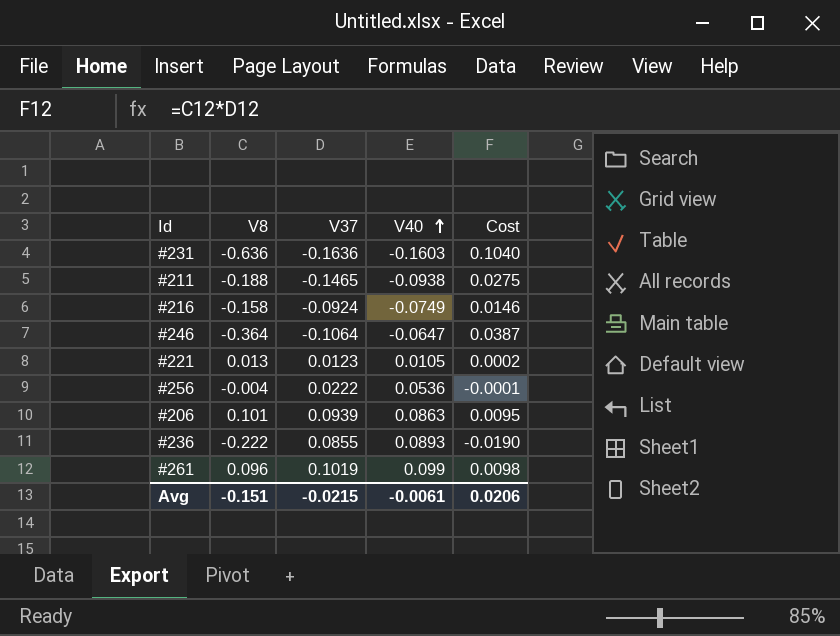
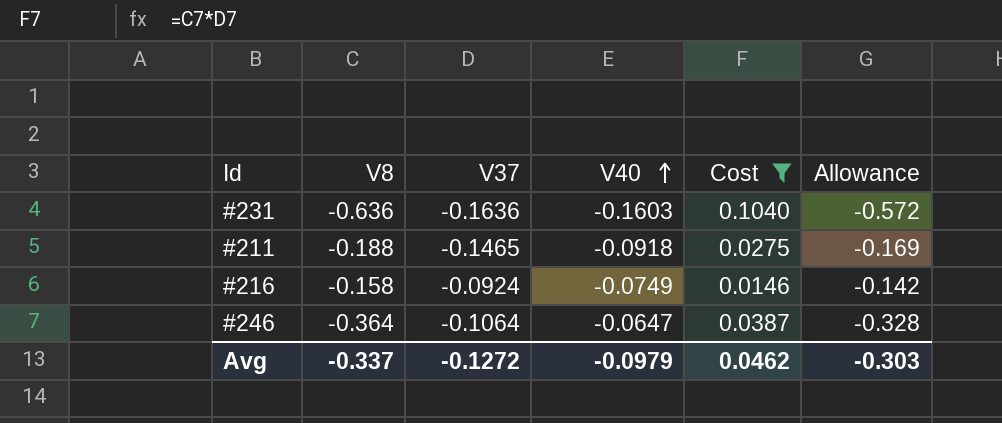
filter: none -> Cost >= 0.0146
column Allowance | formula: none -> [V8] * 0.9
#211 | V40: -0.0938 -> -0.0918
Avg | V8: -0.151 -> -0.337
Avg | V37: -0.0215 -> -0.1272
Avg | V40: -0.0061 -> -0.0979
Avg | Cost: 0.0206 -> 0.0462

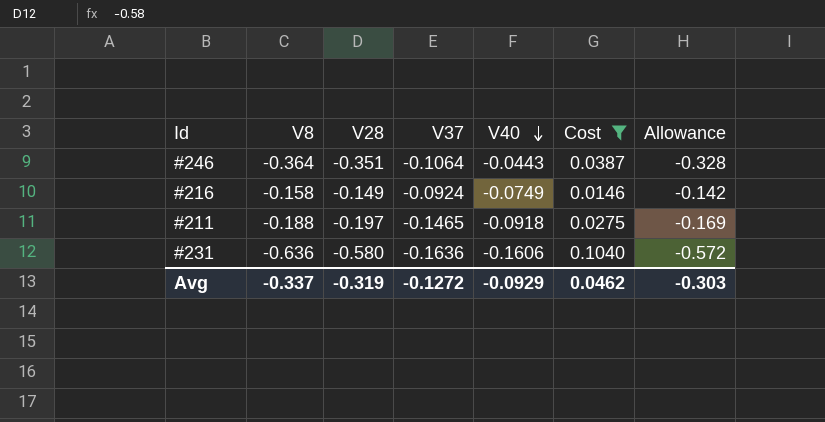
row order: V40 ascending -> V40 descending
column V28 | position: none -> 3
#246 | V40: -0.0647 -> -0.0443
#231 | V40: -0.1603 -> -0.1606
Avg | V40: -0.0979 -> -0.0929

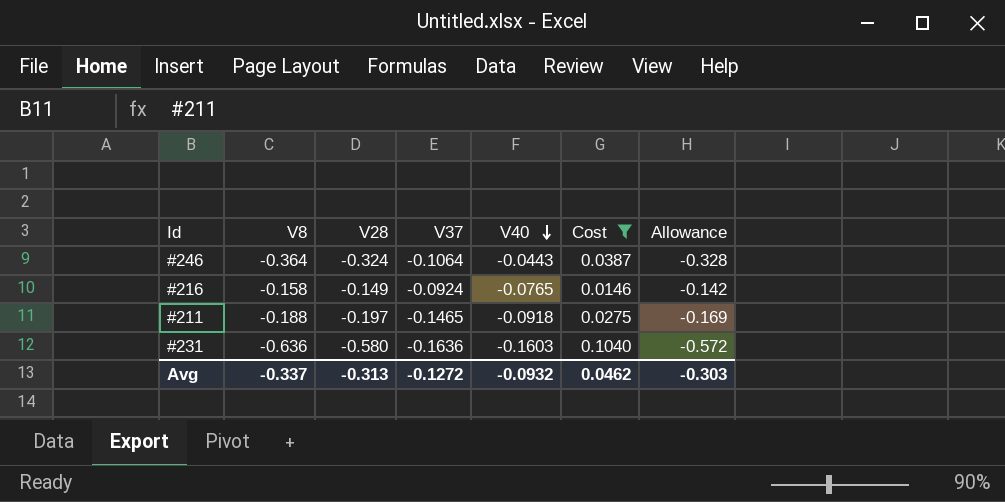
#246 | V28: -0.351 -> -0.324
#216 | V40: -0.0749 -> -0.0765
#231 | V40: -0.1606 -> -0.1603
Avg | V28: -0.319 -> -0.313
Avg | V40: -0.0929 -> -0.0932

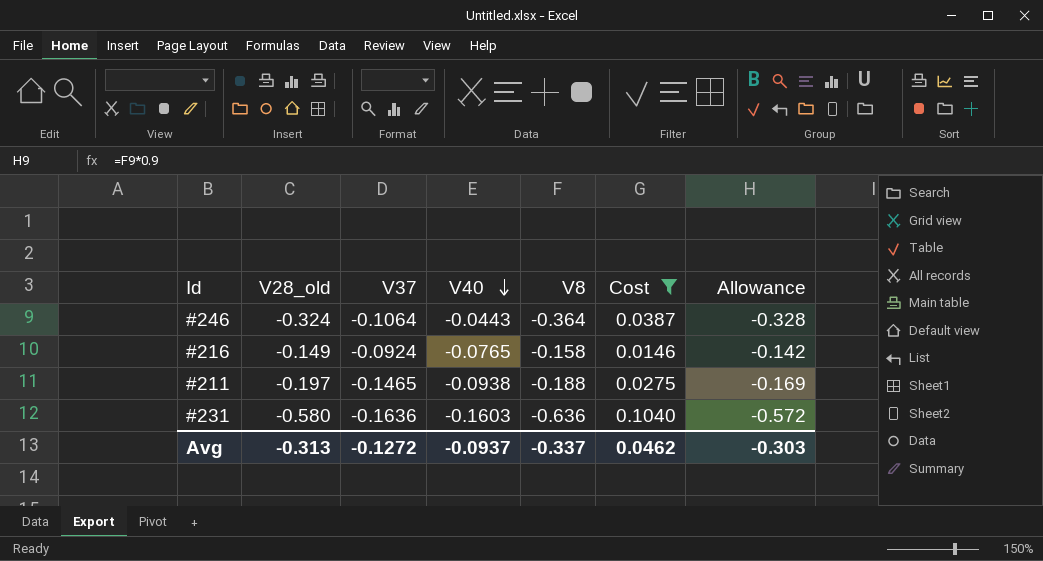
column name: V28 -> V28_old
column V8 | position: 2 -> 5
#211 | V40: -0.0918 -> -0.0938
Avg | V40: -0.0932 -> -0.0937

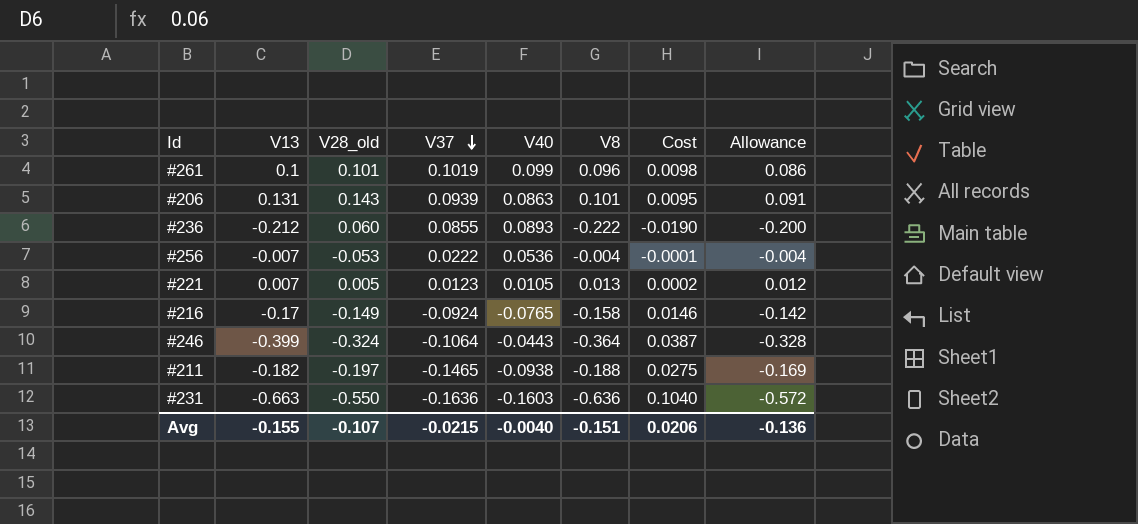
filter: Cost >= 0.0146 -> none
row order: V40 descending -> V37 descending
column V13 | position: none -> 2
#231 | V28_old: -0.580 -> -0.550
Avg | V28_old: -0.313 -> -0.107
Avg | V37: -0.1272 -> -0.0215
Avg | V40: -0.0937 -> -0.0040
Avg | V8: -0.337 -> -0.151
Avg | Cost: 0.0462 -> 0.0206
Avg | Allowance: -0.303 -> -0.136

